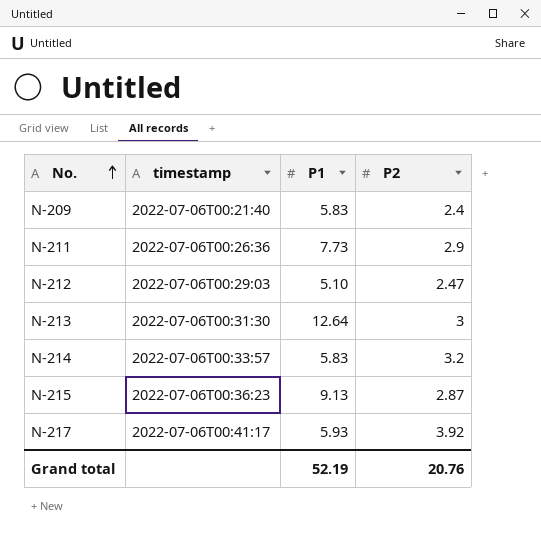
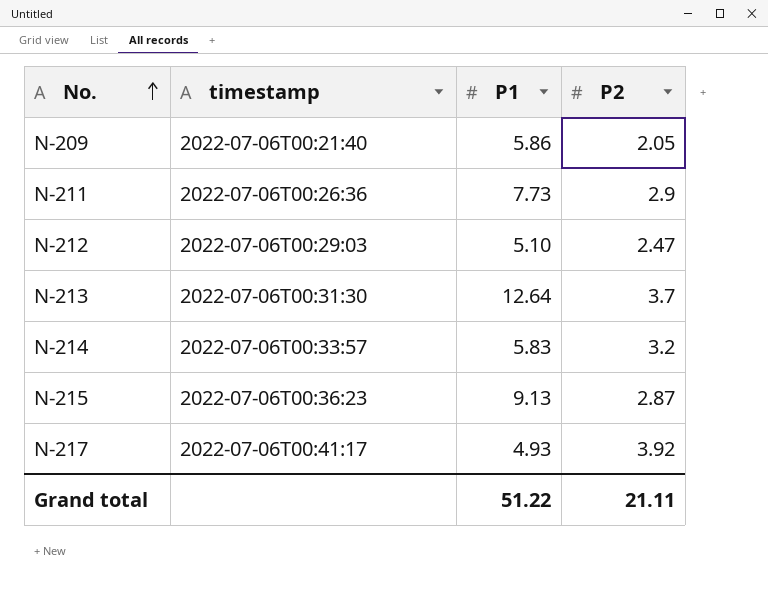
N-209 | P1: 5.83 -> 5.86
N-209 | P2: 2.4 -> 2.05
N-213 | P2: 3 -> 3.7
N-217 | P1: 5.93 -> 4.93
Grand total | P1: 52.19 -> 51.22
Grand total | P2: 20.76 -> 21.11

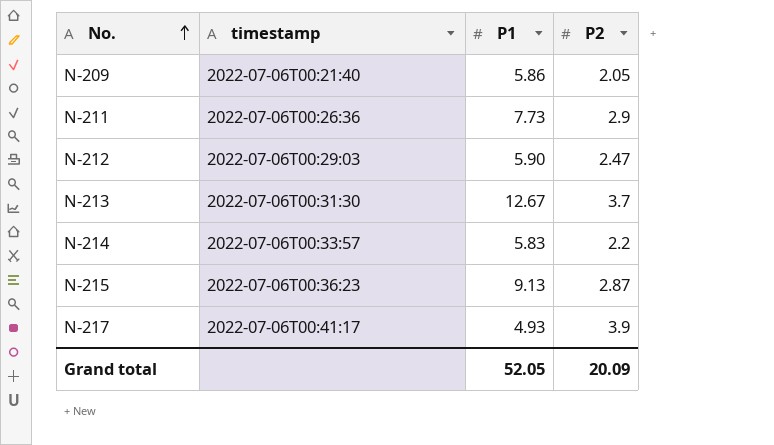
N-212 | P1: 5.10 -> 5.90
N-213 | P1: 12.64 -> 12.67
N-214 | P2: 3.2 -> 2.2
N-217 | P2: 3.92 -> 3.9
Grand total | P1: 51.22 -> 52.05
Grand total | P2: 21.11 -> 20.09

